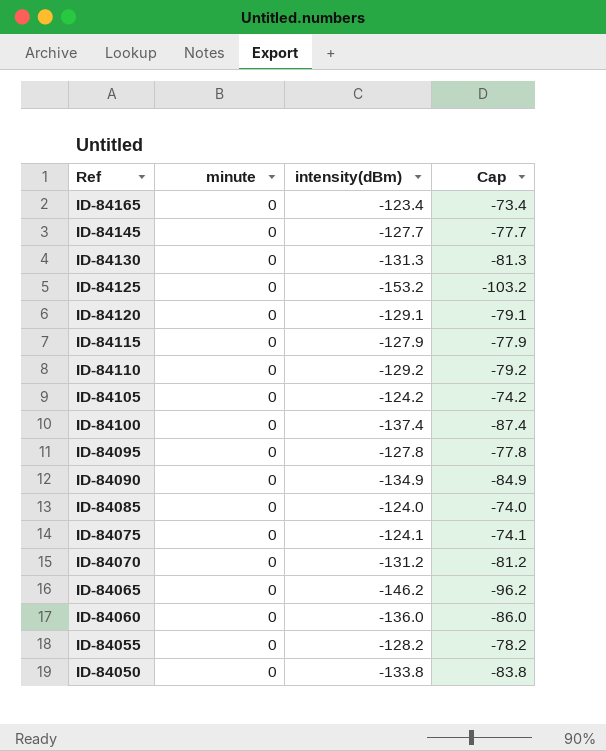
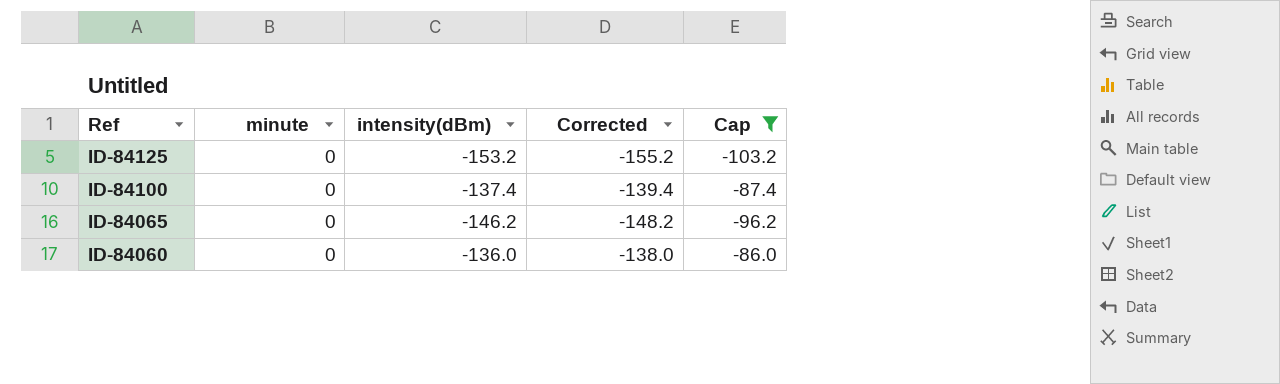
filter: none -> Cap <= -86.0
column Corrected | formula: none -> [intensity(dBm)] - 2

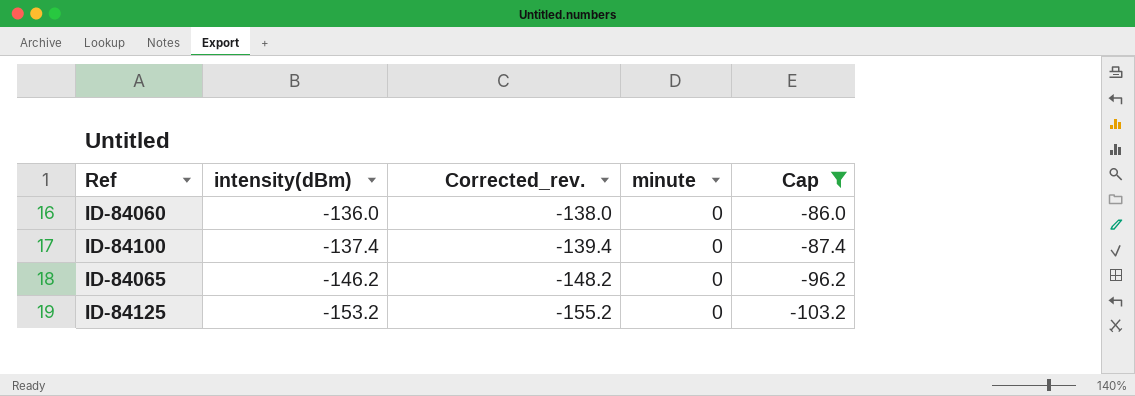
row order: Ref descending -> intensity(dBm) descending
column name: Corrected -> Corrected_rev.
column minute | position: 2 -> 4

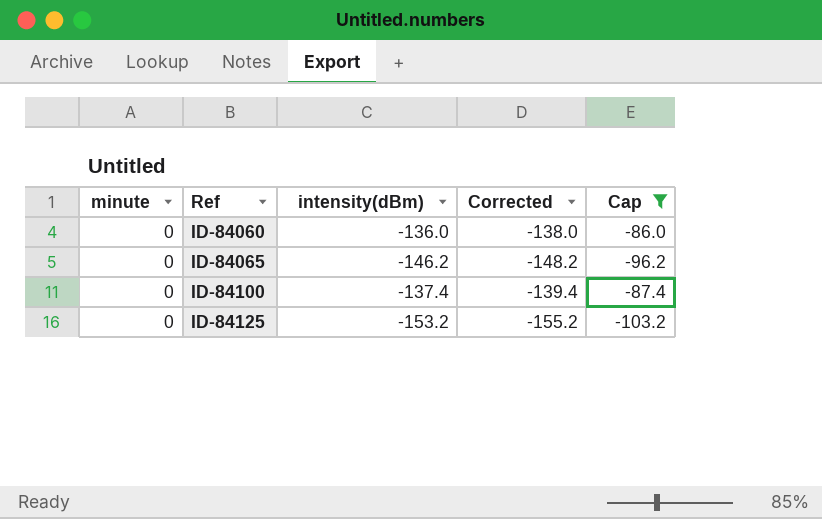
row order: intensity(dBm) descending -> Ref ascending
column minute | position: 4 -> 1
column name: Corrected_rev. -> Corrected

